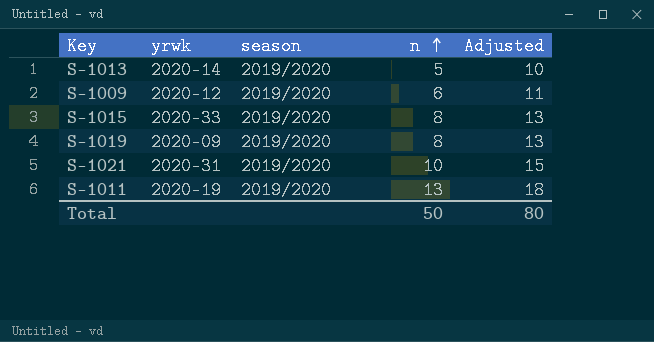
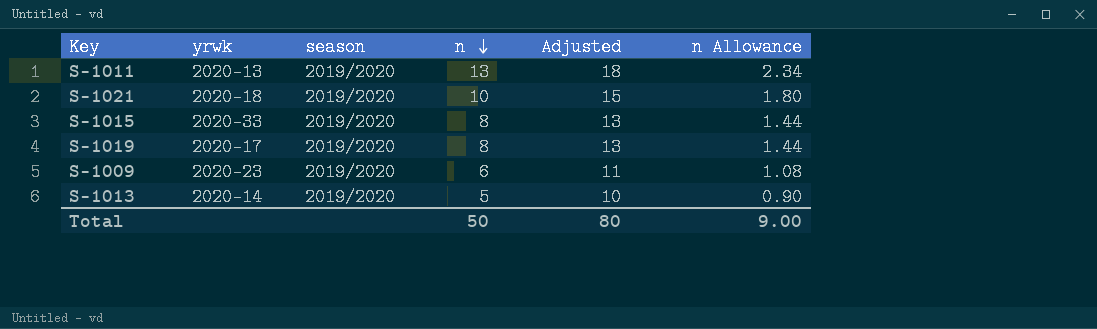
row order: n ascending -> n descending
column n Allowance | formula: none -> [n] * 0.18
S-1011 | yrwk: 2020-19 -> 2020-13
S-1021 | yrwk: 2020-31 -> 2020-18
S-1019 | yrwk: 2020-09 -> 2020-17
S-1009 | yrwk: 2020-12 -> 2020-23

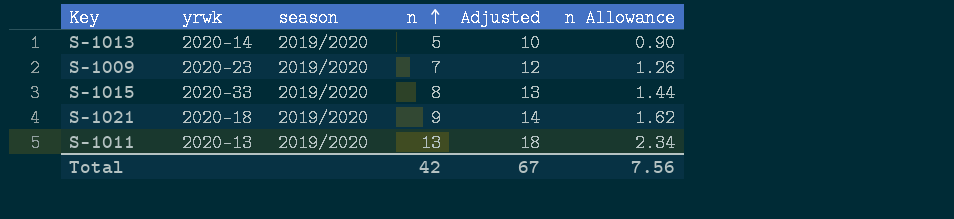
row order: n descending -> n ascending
row S-1019: 2020-17 | 2019/2020 | 8 | 13 | 1.44 -> none
S-1009 | n: 6 -> 7
S-1009 | Adjusted: 11 -> 12
S-1009 | n Allowance: 1.08 -> 1.26
S-1021 | n: 10 -> 9
S-1021 | Adjusted: 15 -> 14
S-1021 | n Allowance: 1.80 -> 1.62
Total | n: 50 -> 42
Total | Adjusted: 80 -> 67
Total | n Allowance: 9.00 -> 7.56

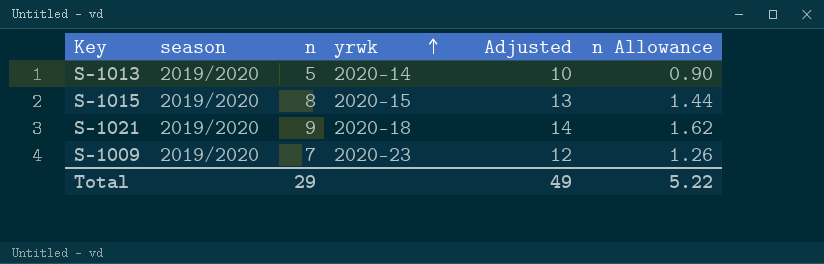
row order: n ascending -> yrwk ascending
column yrwk | position: 2 -> 4
row S-1011: 2020-13 | 2019/2020 | 13 | 18 | 2.34 -> none
S-1015 | yrwk: 2020-33 -> 2020-15
Total | n: 42 -> 29
Total | Adjusted: 67 -> 49
Total | n Allowance: 7.56 -> 5.22

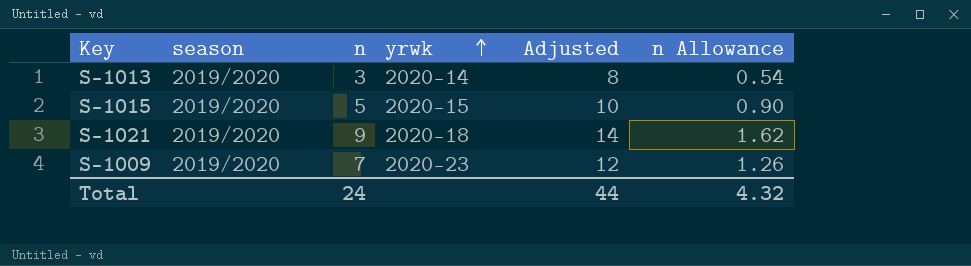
S-1013 | n: 5 -> 3
S-1013 | Adjusted: 10 -> 8
S-1013 | n Allowance: 0.90 -> 0.54
S-1015 | n: 8 -> 5
S-1015 | Adjusted: 13 -> 10
S-1015 | n Allowance: 1.44 -> 0.90
Total | n: 29 -> 24
Total | Adjusted: 49 -> 44
Total | n Allowance: 5.22 -> 4.32

